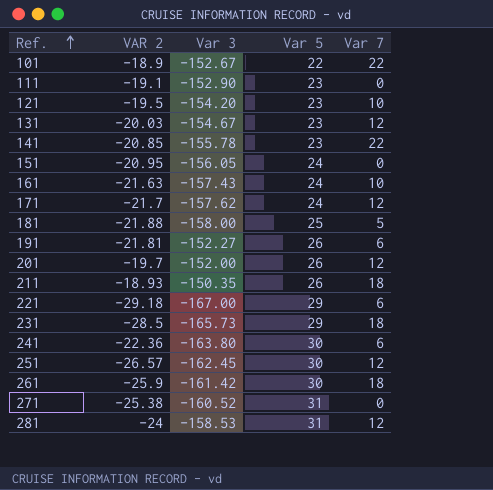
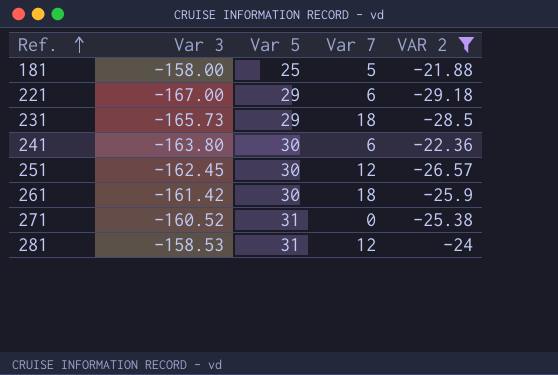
filter: none -> VAR 2 <= -21.88
column VAR 2 | position: 2 -> 5

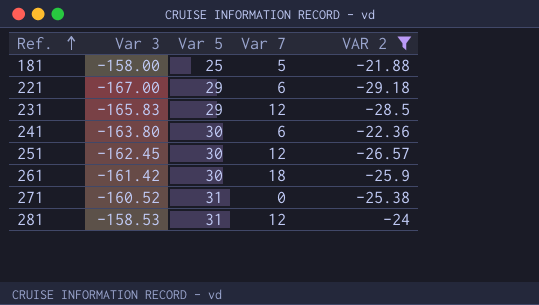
231 | Var 3: -165.73 -> -165.83
231 | Var 7: 18 -> 12

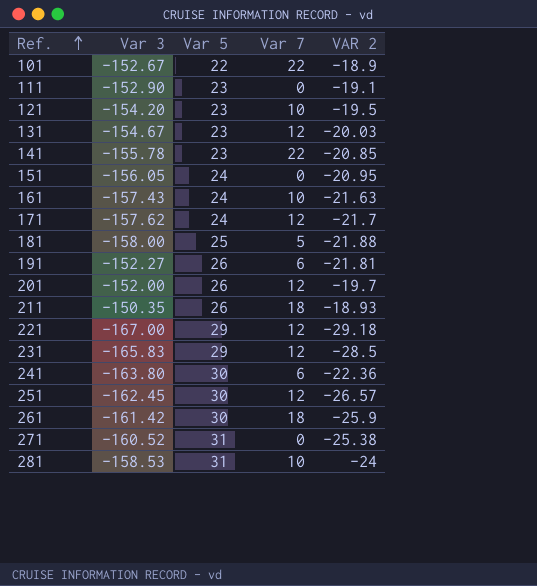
filter: VAR 2 <= -21.88 -> none
221 | Var 7: 6 -> 12
281 | Var 7: 12 -> 10

